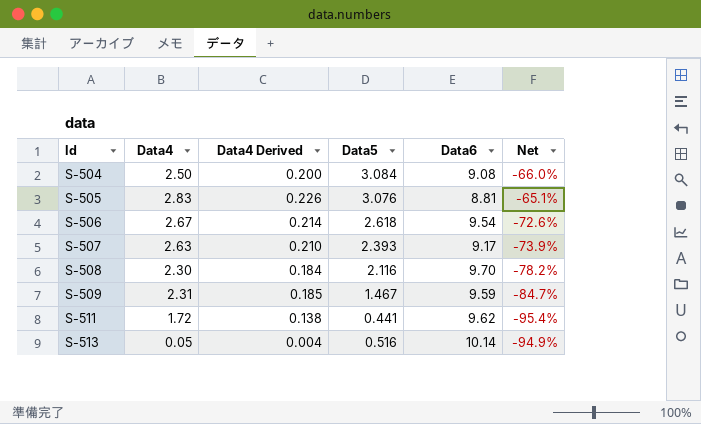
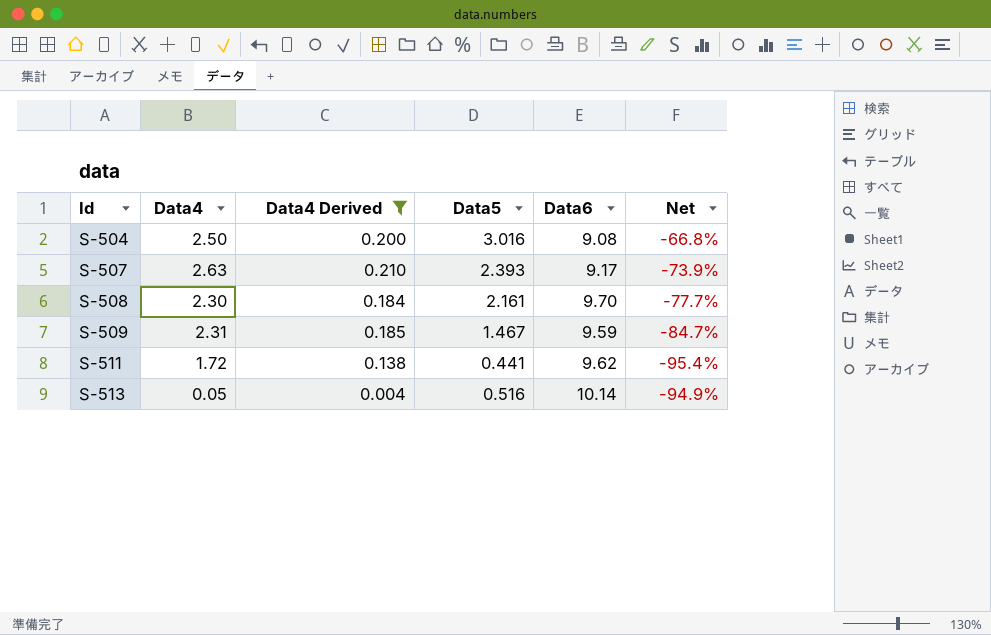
filter: none -> Data4 Derived <= 0.210
S-504 | Data5: 3.084 -> 3.016
S-504 | Net: -66.0% -> -66.8%
S-508 | Data5: 2.116 -> 2.161
S-508 | Net: -78.2% -> -77.7%

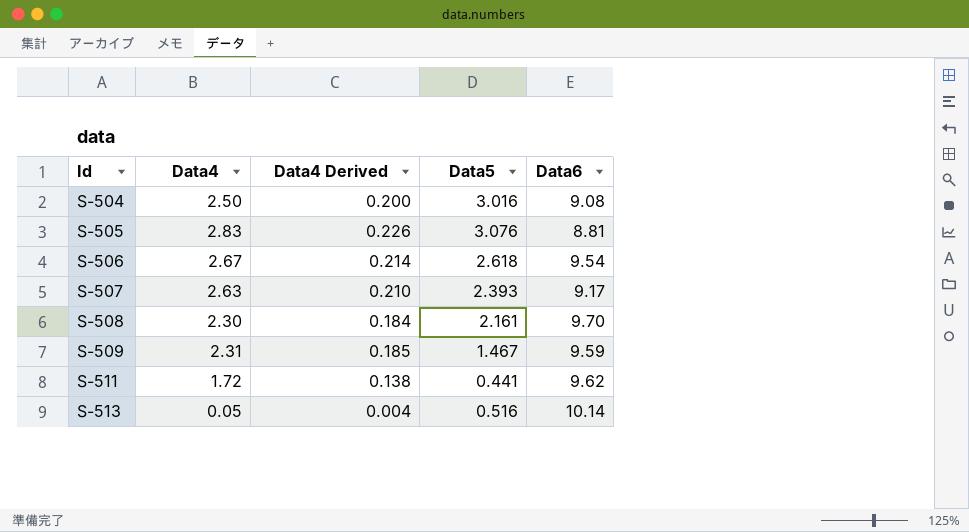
filter: Data4 Derived <= 0.210 -> none
column Net | formula: ([Data5] - [Data6]) / [Data6] -> none

